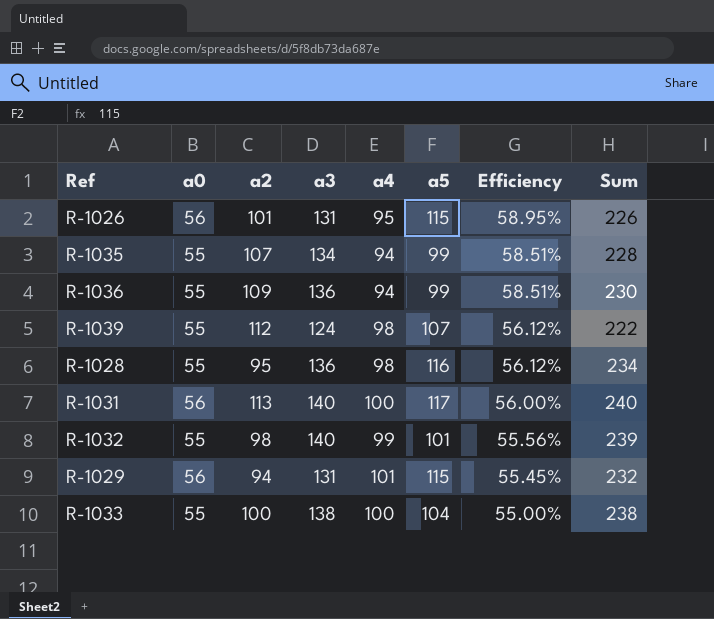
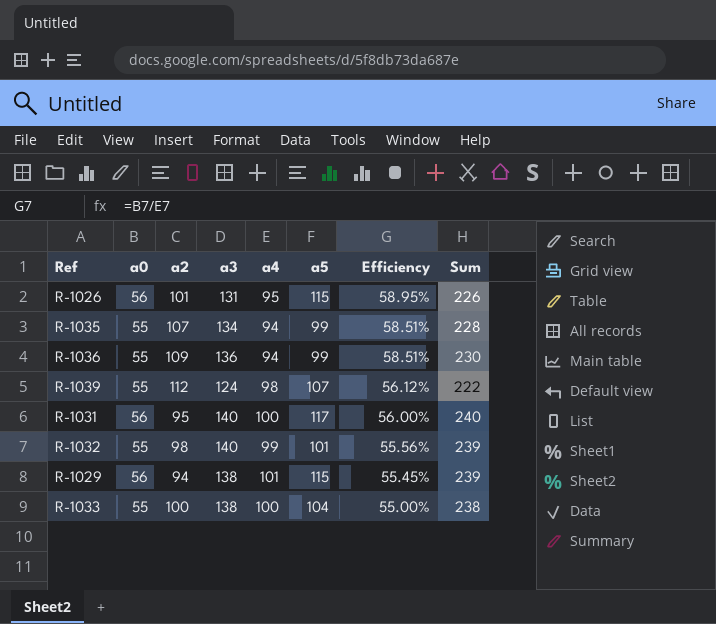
row R-1028: 55 | 95 | 136 | 98 | 116 | 56.12% | 234 -> none
R-1031 | a2: 113 -> 95
R-1029 | a3: 131 -> 138
R-1029 | Sum: 232 -> 239

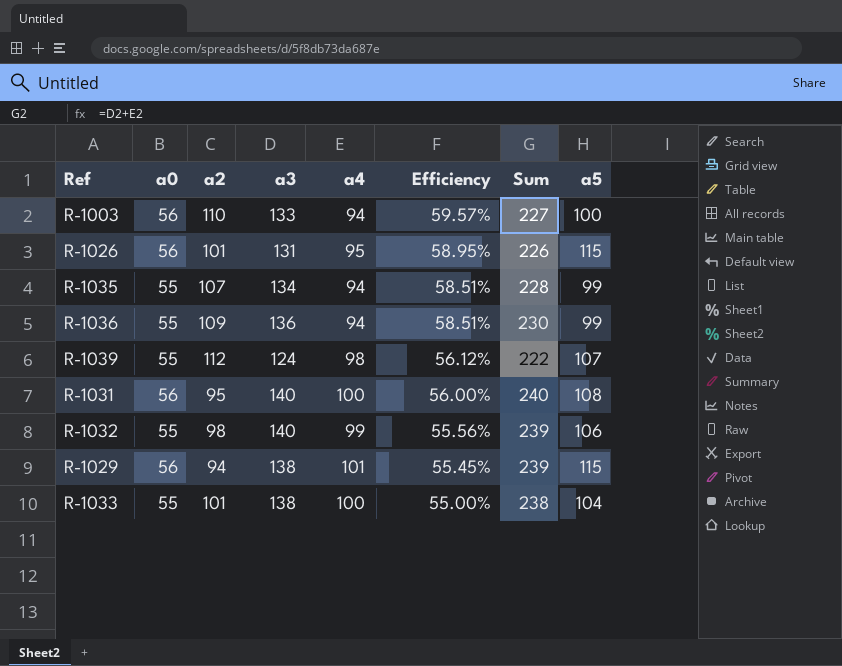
column a5 | position: 6 -> 8
row R-1003: none -> 56 | 110 | 133 | 94 | 59.57% | 227 | 100
R-1031 | a5: 117 -> 108
R-1032 | a5: 101 -> 106
R-1033 | a2: 100 -> 101

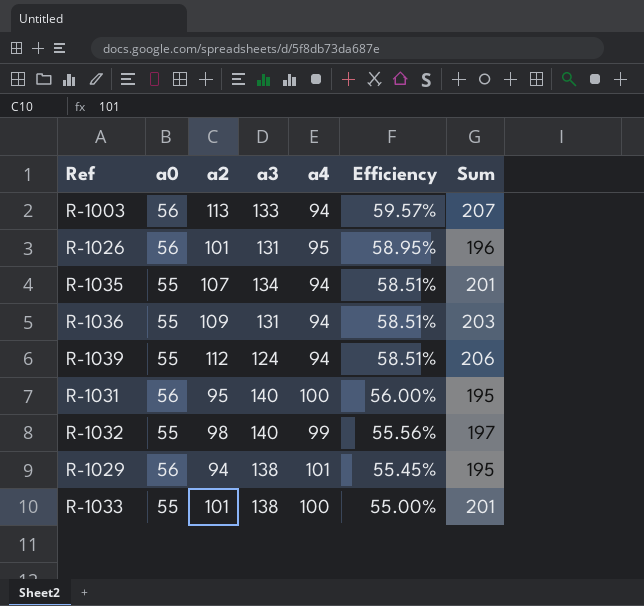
column a5 | position: 8 -> none
column Sum | formula: [a3] + [a4] -> [a2] + [a4]
R-1003 | a2: 110 -> 113
R-1036 | a3: 136 -> 131
R-1039 | a4: 98 -> 94
R-1039 | Efficiency: 56.12% -> 58.51%

